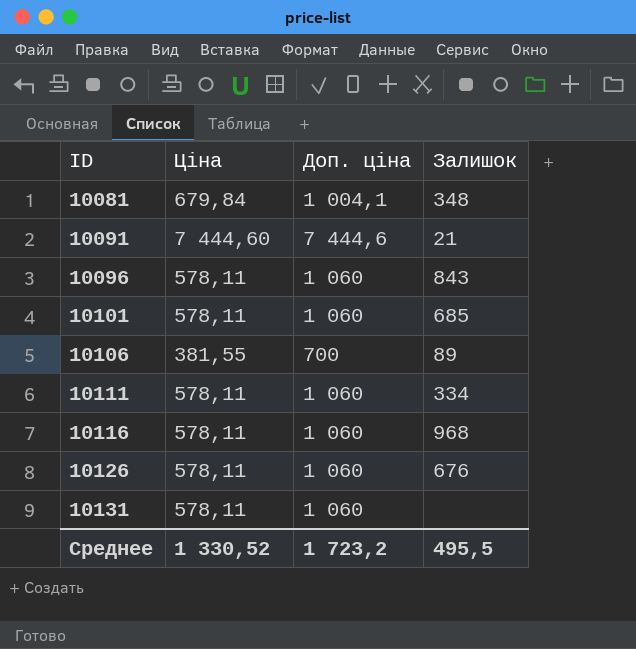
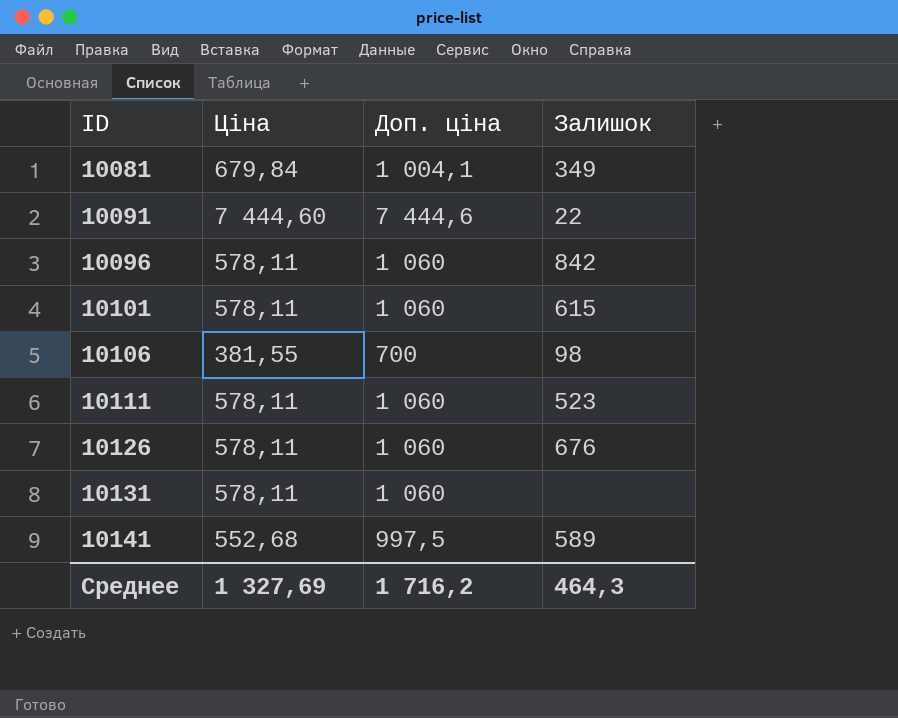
row 10116: 578,11 | 1 060 | 968 -> none
10081 | Залишок: 348 -> 349
10091 | Залишок: 21 -> 22
10096 | Залишок: 843 -> 842
10101 | Залишок: 685 -> 615
10106 | Залишок: 89 -> 98
10111 | Залишок: 334 -> 523
row 10141: none -> 552,68 | 997,5 | 589
Среднее | Ціна: 1 330,52 -> 1 327,69
Среднее | Доп. ціна: 1 723,2 -> 1 716,2
Среднее | Залишок: 495,5 -> 464,3

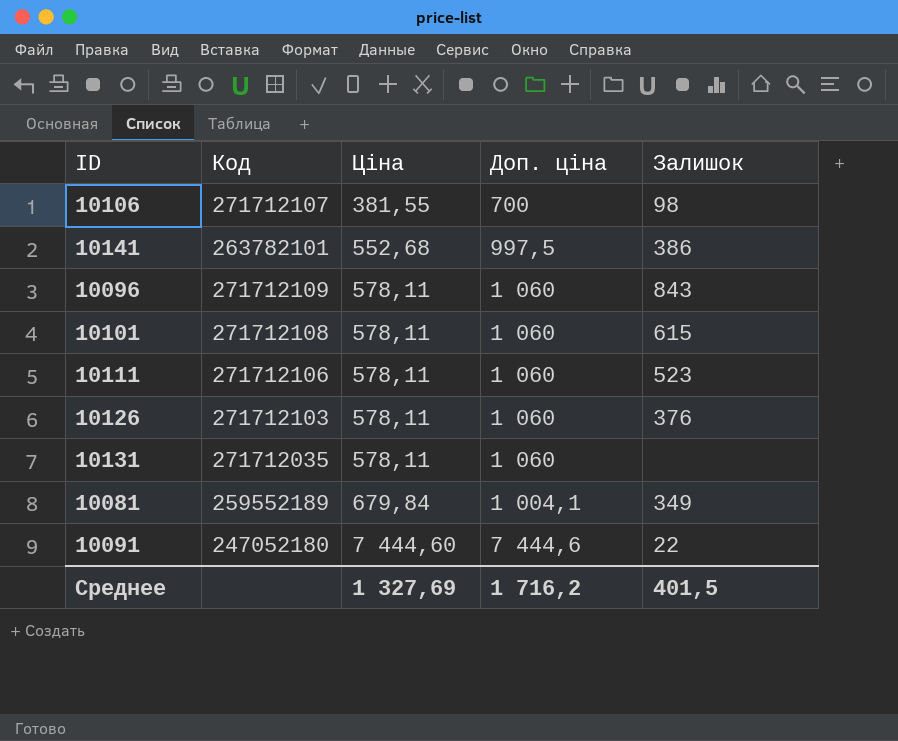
row order: ID ascending -> Ціна ascending
column Код | position: none -> 2
10141 | Залишок: 589 -> 386
10096 | Залишок: 842 -> 843
10126 | Залишок: 676 -> 376
Среднее | Залишок: 464,3 -> 401,5

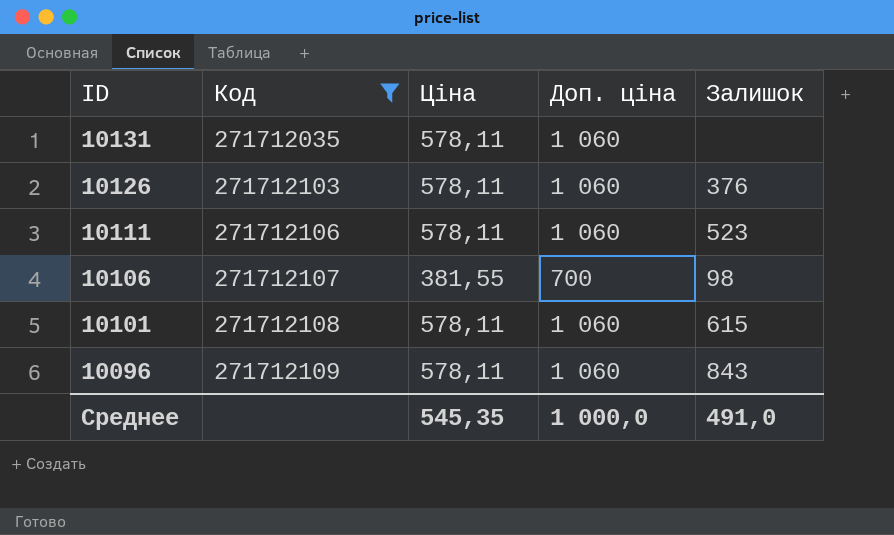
filter: none -> Код >= 271712035
row order: Ціна ascending -> ID descending
Среднее | Ціна: 1 327,69 -> 545,35
Среднее | Доп. ціна: 1 716,2 -> 1 000,0
Среднее | Залишок: 401,5 -> 491,0

